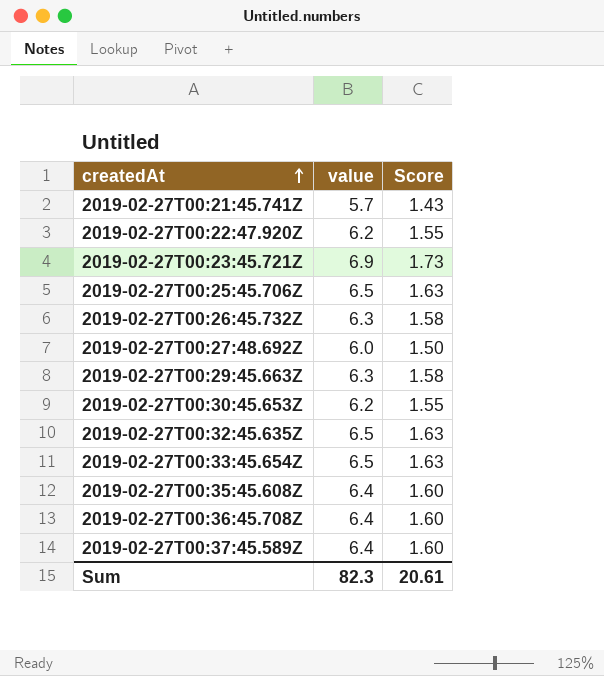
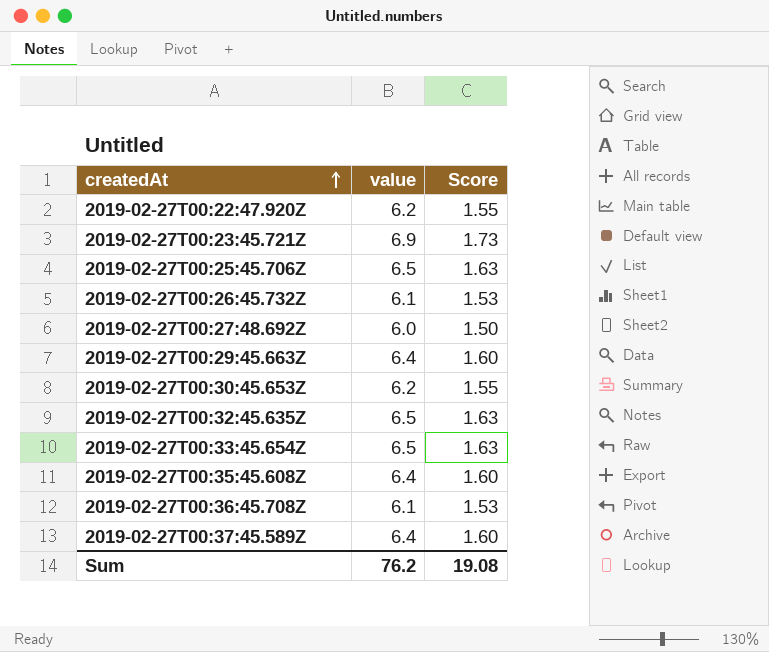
row 2019-02-27T00:21:45.741Z: 5.7 | 1.43 -> none
2019-02-27T00:26:45.732Z | value: 6.3 -> 6.1
2019-02-27T00:26:45.732Z | Score: 1.58 -> 1.53
2019-02-27T00:29:45.663Z | value: 6.3 -> 6.4
2019-02-27T00:29:45.663Z | Score: 1.58 -> 1.60
2019-02-27T00:36:45.708Z | value: 6.4 -> 6.1
2019-02-27T00:36:45.708Z | Score: 1.60 -> 1.53
Sum | value: 82.3 -> 76.2
Sum | Score: 20.61 -> 19.08

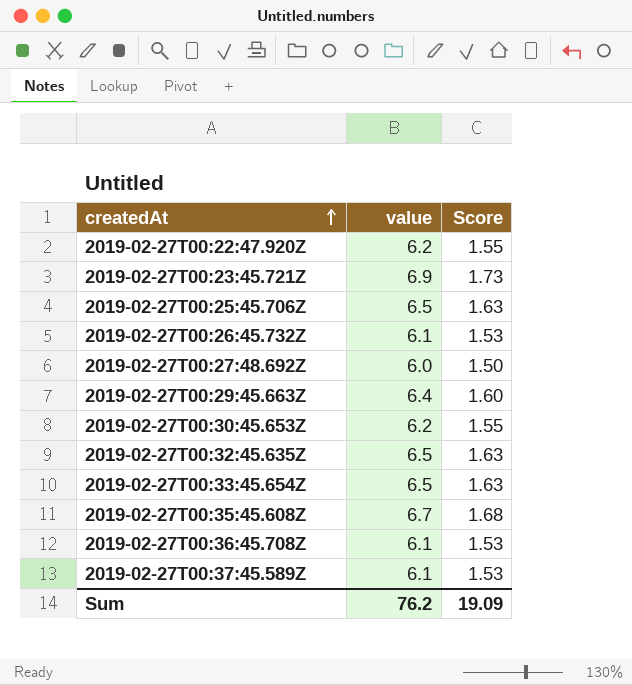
2019-02-27T00:35:45.608Z | value: 6.4 -> 6.7
2019-02-27T00:35:45.608Z | Score: 1.60 -> 1.68
2019-02-27T00:37:45.589Z | value: 6.4 -> 6.1
2019-02-27T00:37:45.589Z | Score: 1.60 -> 1.53
Sum | Score: 19.08 -> 19.09

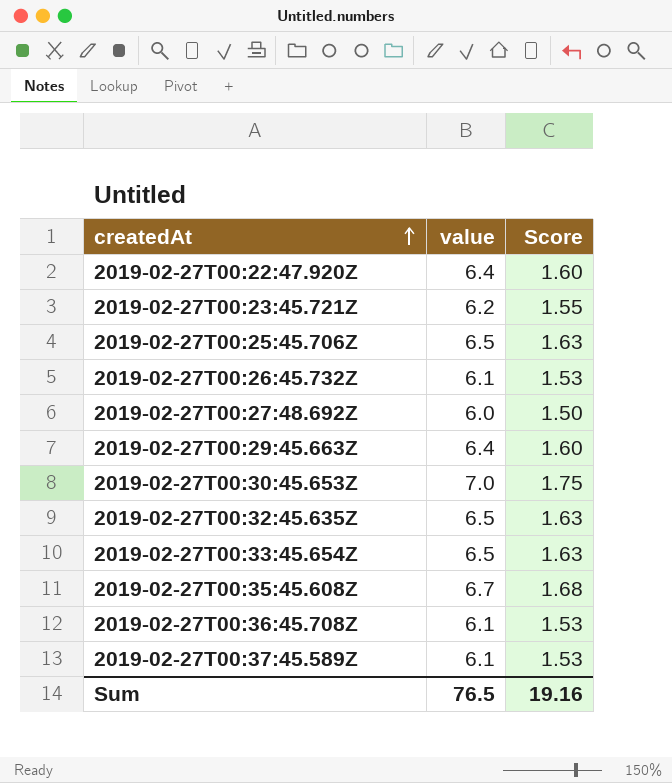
2019-02-27T00:22:47.920Z | value: 6.2 -> 6.4
2019-02-27T00:22:47.920Z | Score: 1.55 -> 1.60
2019-02-27T00:23:45.721Z | value: 6.9 -> 6.2
2019-02-27T00:23:45.721Z | Score: 1.73 -> 1.55
2019-02-27T00:30:45.653Z | value: 6.2 -> 7.0
2019-02-27T00:30:45.653Z | Score: 1.55 -> 1.75
Sum | value: 76.2 -> 76.5
Sum | Score: 19.09 -> 19.16

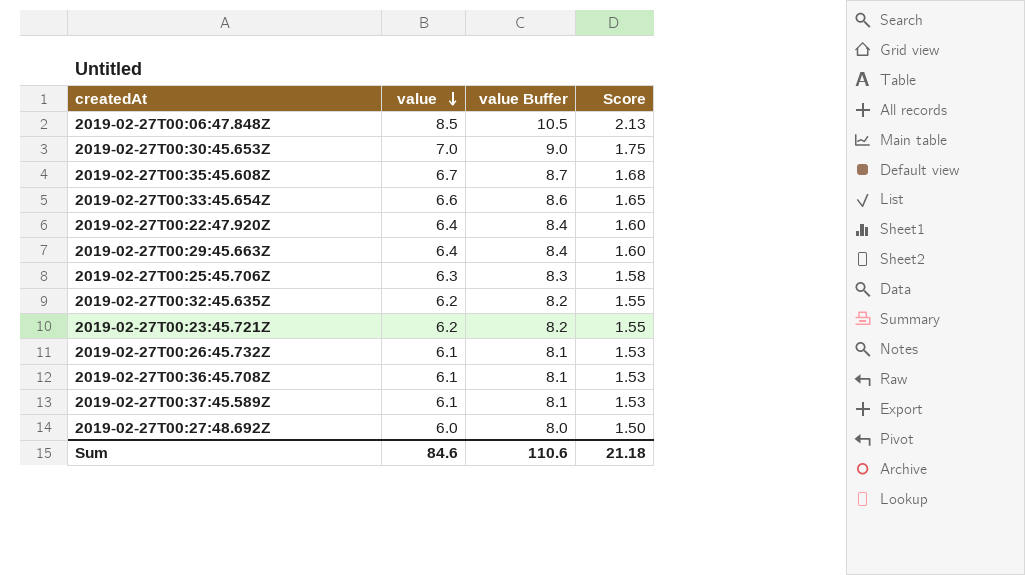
row order: createdAt ascending -> value descending
column value Buffer | formula: none -> [value] + 2
row 2019-02-27T00:06:47.848Z: none -> 8.5 | 10.5 | 2.13
2019-02-27T00:33:45.654Z | value: 6.5 -> 6.6
2019-02-27T00:33:45.654Z | Score: 1.63 -> 1.65
2019-02-27T00:25:45.706Z | value: 6.5 -> 6.3
2019-02-27T00:25:45.706Z | Score: 1.63 -> 1.58
2019-02-27T00:32:45.635Z | value: 6.5 -> 6.2
2019-02-27T00:32:45.635Z | Score: 1.63 -> 1.55
Sum | value: 76.5 -> 84.6
Sum | Score: 19.16 -> 21.18

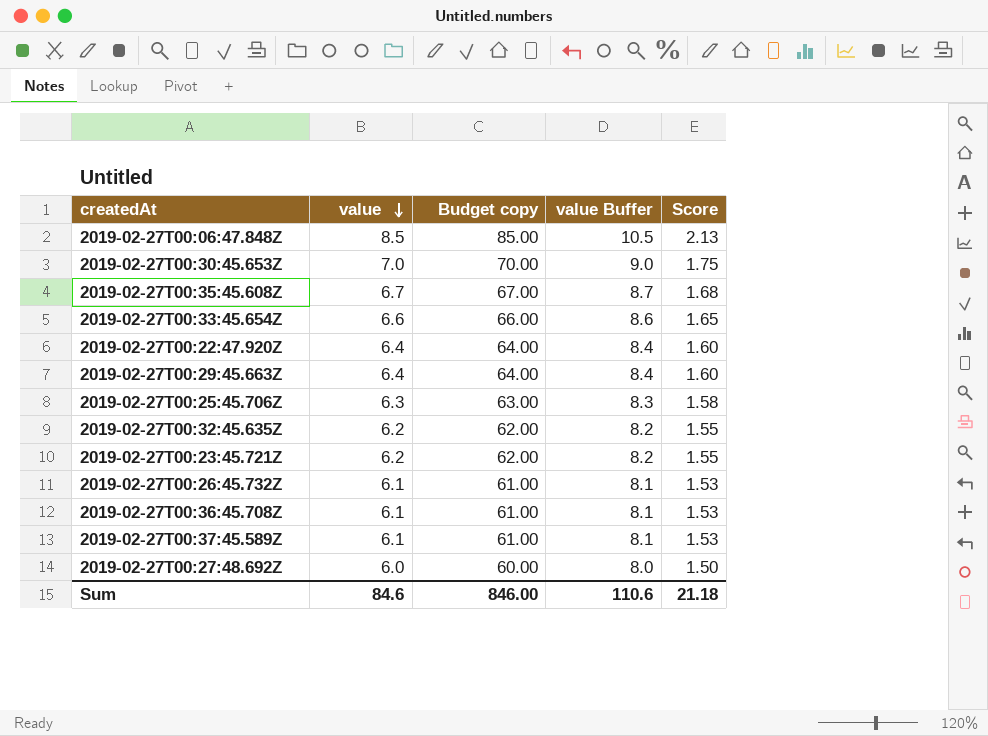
column Budget copy | formula: none -> [value] * 10

